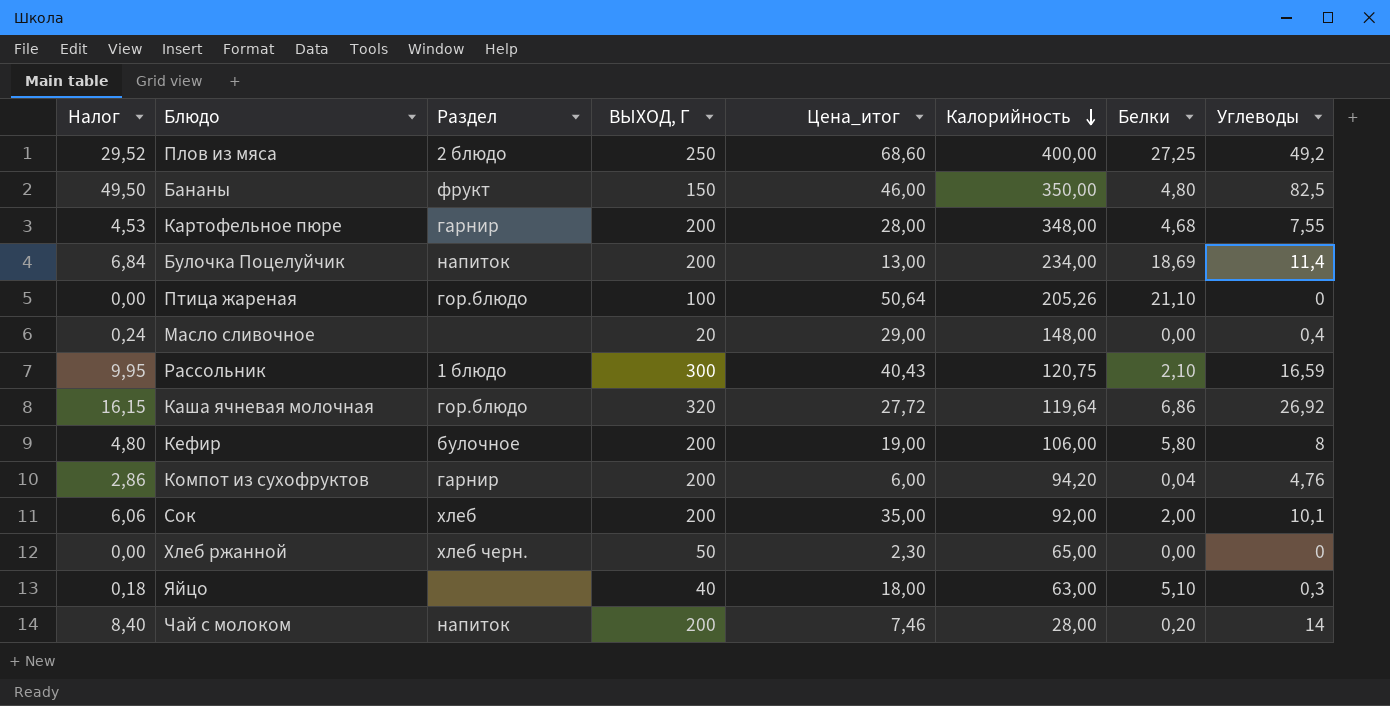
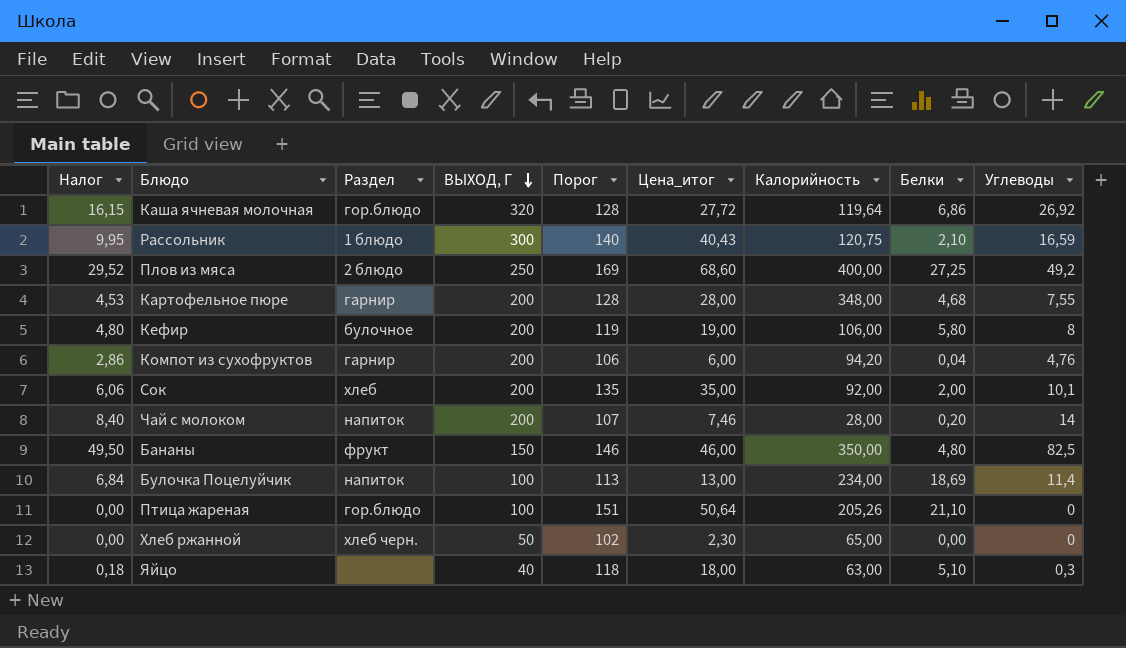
row order: Калорийность descending -> ВЫХОД, Г descending
column Порог | formula: none -> [Цена_итог] + 100
row Масло сливочное: 0,24 | none | 20 | 29,00 | 148,00 | 0,00 | 0,4 -> none
Булочка Поцелуйчик | ВЫХОД, Г: 200 -> 100

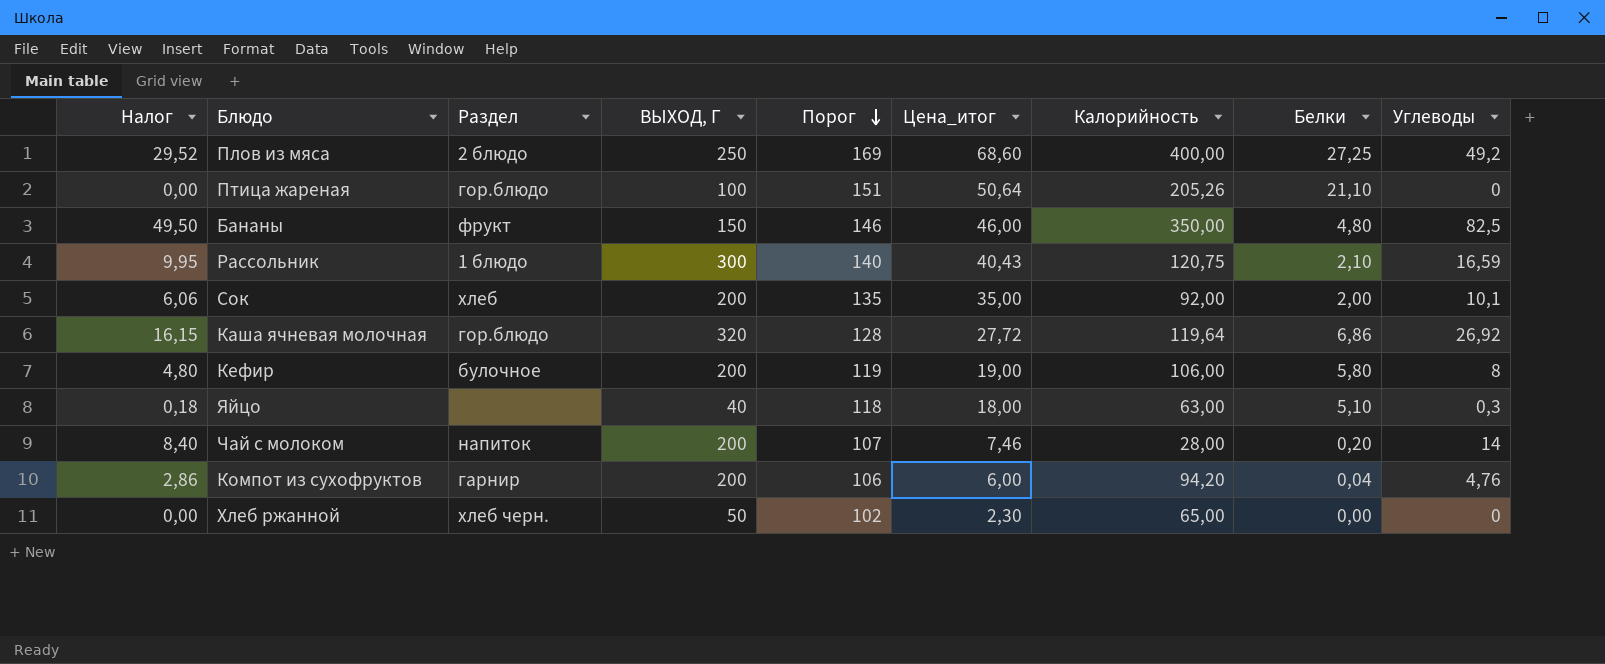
row order: ВЫХОД, Г descending -> Порог descending
row Картофельное пюре: 4,53 | гарнир | 200 | 128 | 28,00 | 348,00 | 4,68 | 7,55 -> none
row Булочка Поцелуйчик: 6,84 | напиток | 100 | 113 | 13,00 | 234,00 | 18,69 | 11,4 -> none

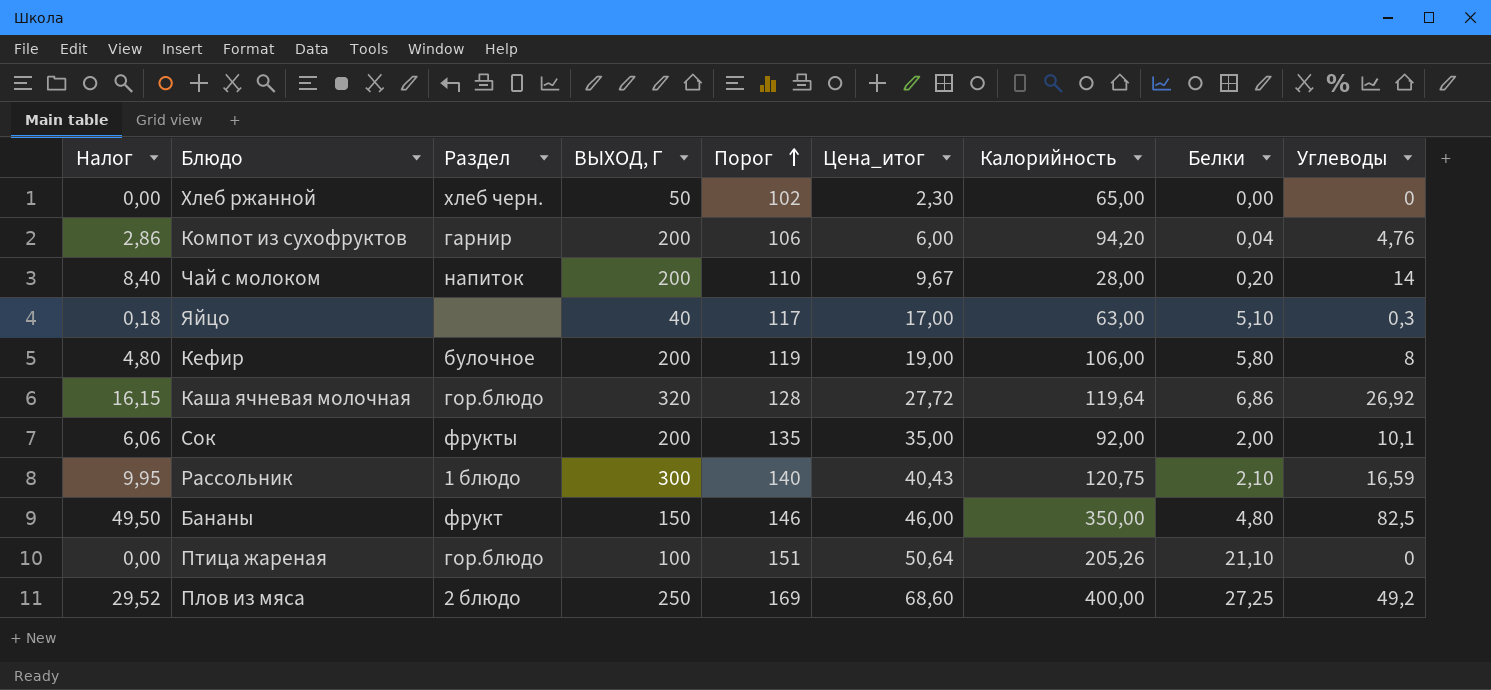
row order: Порог descending -> Порог ascending
Чай с молоком | Порог: 107 -> 110
Чай с молоком | Цена_итог: 7,46 -> 9,67
Яйцо | Порог: 118 -> 117
Яйцо | Цена_итог: 18,00 -> 17,00
Сок | Раздел: хлеб -> фрукты

